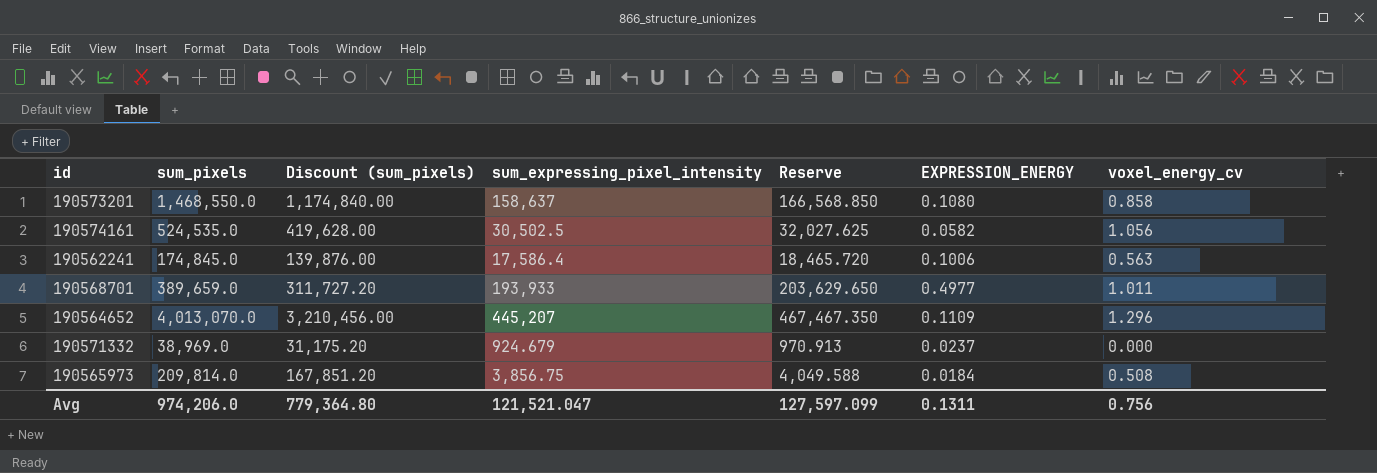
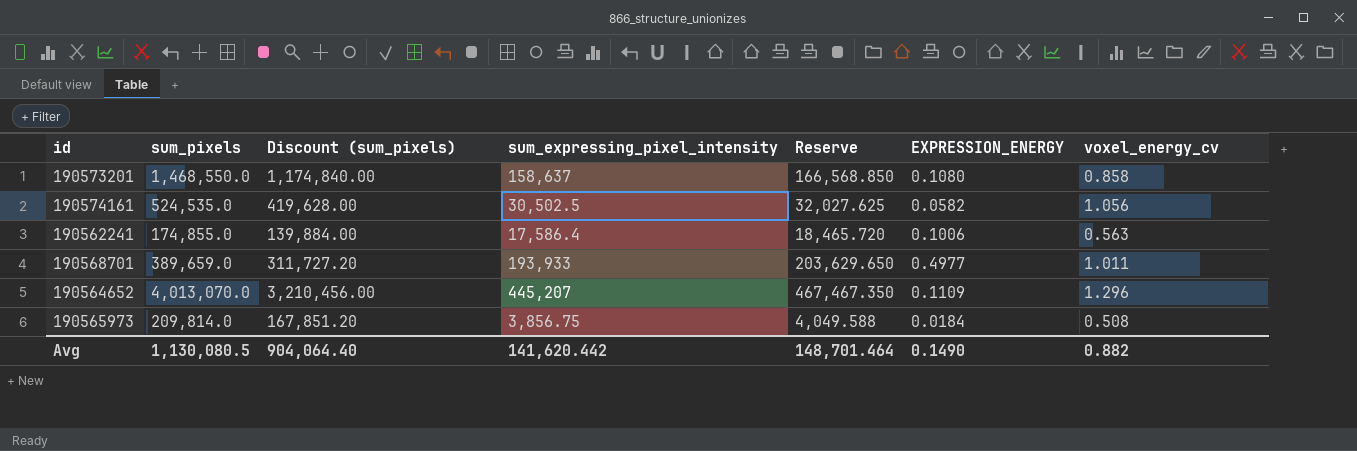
row 190571332: 38,969.0 | 31,175.20 | 924.679 | 970.913 | 0.0237 | 0.000 -> none
190562241 | sum_pixels: 174,845.0 -> 174,855.0
190562241 | Discount (sum_pixels): 139,876.00 -> 139,884.00
Avg | sum_pixels: 974,206.0 -> 1,130,080.5
Avg | Discount (sum_pixels): 779,364.80 -> 904,064.40
Avg | sum_expressing_pixel_intensity: 121,521.047 -> 141,620.442
Avg | Reserve: 127,597.099 -> 148,701.464
Avg | EXPRESSION_ENERGY: 0.1311 -> 0.1490
Avg | voxel_energy_cv: 0.756 -> 0.882

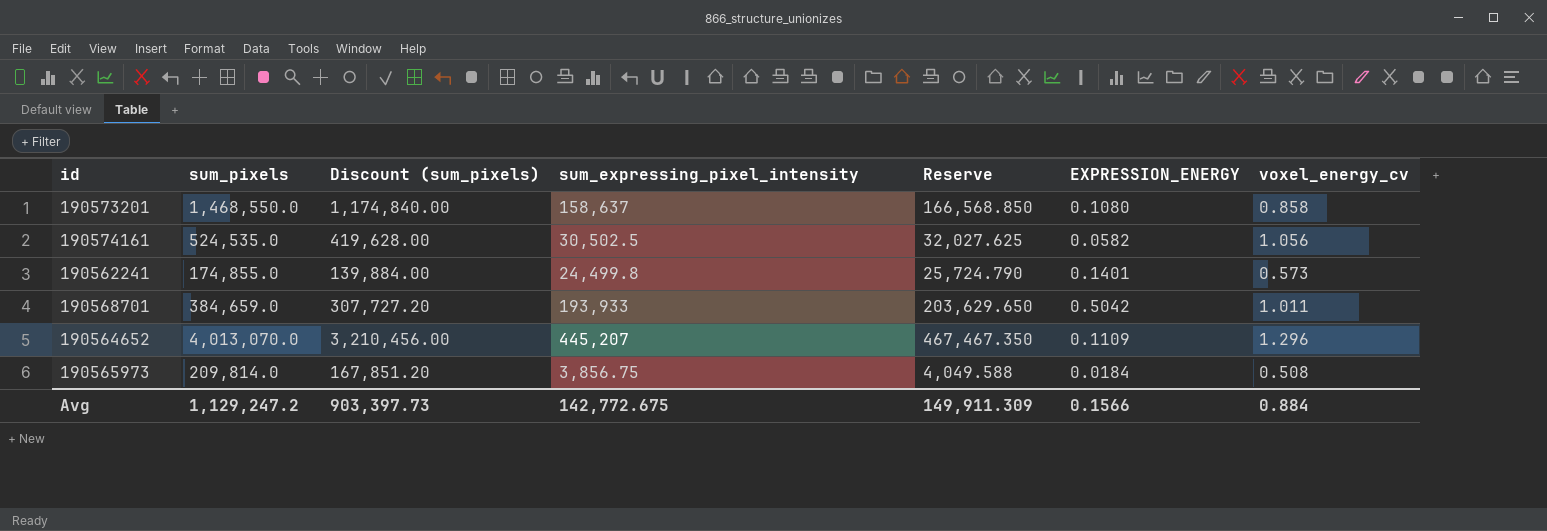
190562241 | sum_expressing_pixel_intensity: 17,586.4 -> 24,499.8
190562241 | Reserve: 18,465.720 -> 25,724.790
190562241 | EXPRESSION_ENERGY: 0.1006 -> 0.1401
190562241 | voxel_energy_cv: 0.563 -> 0.573
190568701 | sum_pixels: 389,659.0 -> 384,659.0
190568701 | Discount (sum_pixels): 311,727.20 -> 307,727.20
190568701 | EXPRESSION_ENERGY: 0.4977 -> 0.5042
Avg | sum_pixels: 1,130,080.5 -> 1,129,247.2
Avg | Discount (sum_pixels): 904,064.40 -> 903,397.73
Avg | sum_expressing_pixel_intensity: 141,620.442 -> 142,772.675
Avg | Reserve: 148,701.464 -> 149,911.309
Avg | EXPRESSION_ENERGY: 0.1490 -> 0.1566
Avg | voxel_energy_cv: 0.882 -> 0.884

